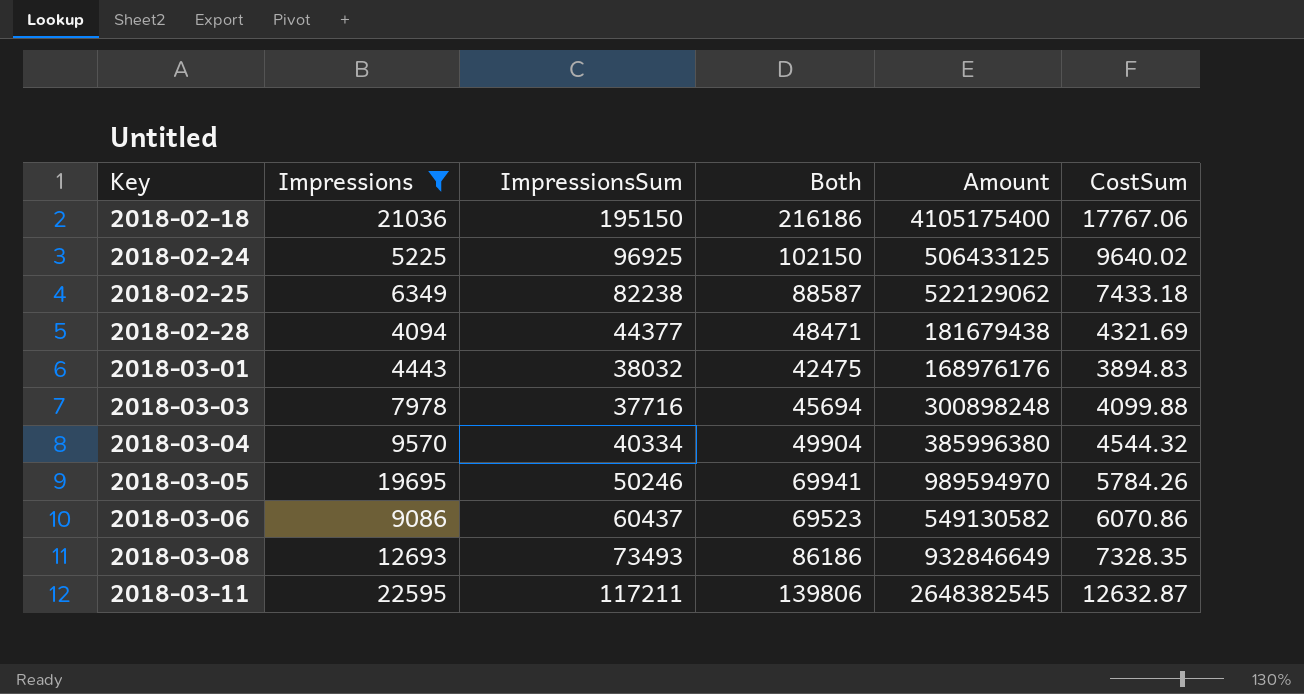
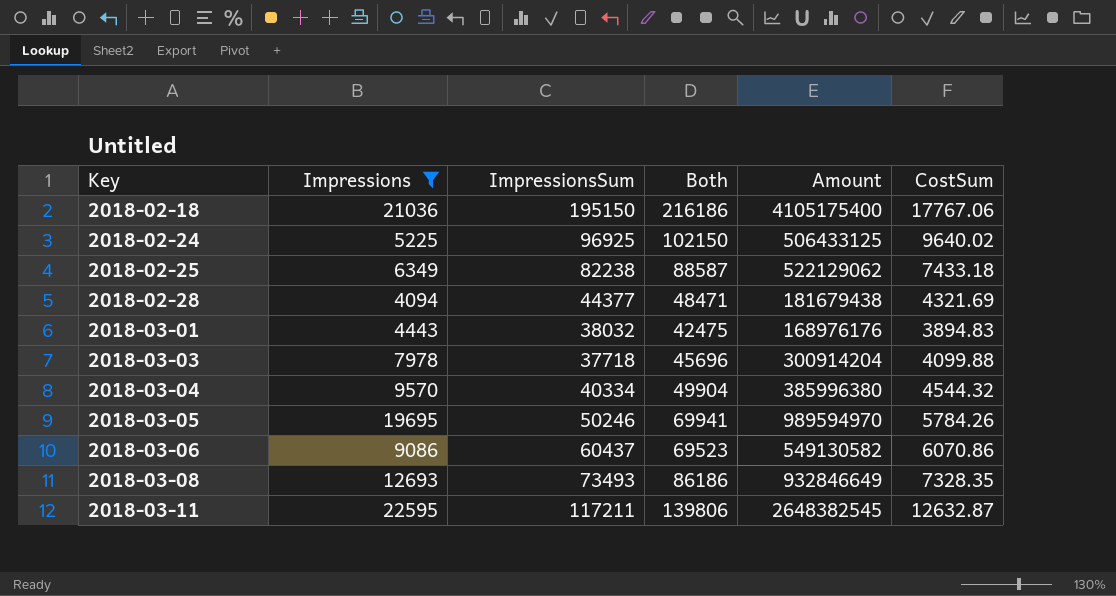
2018-03-03 | ImpressionsSum: 37716 -> 37718
2018-03-03 | Both: 45694 -> 45696
2018-03-03 | Amount: 300898248 -> 300914204

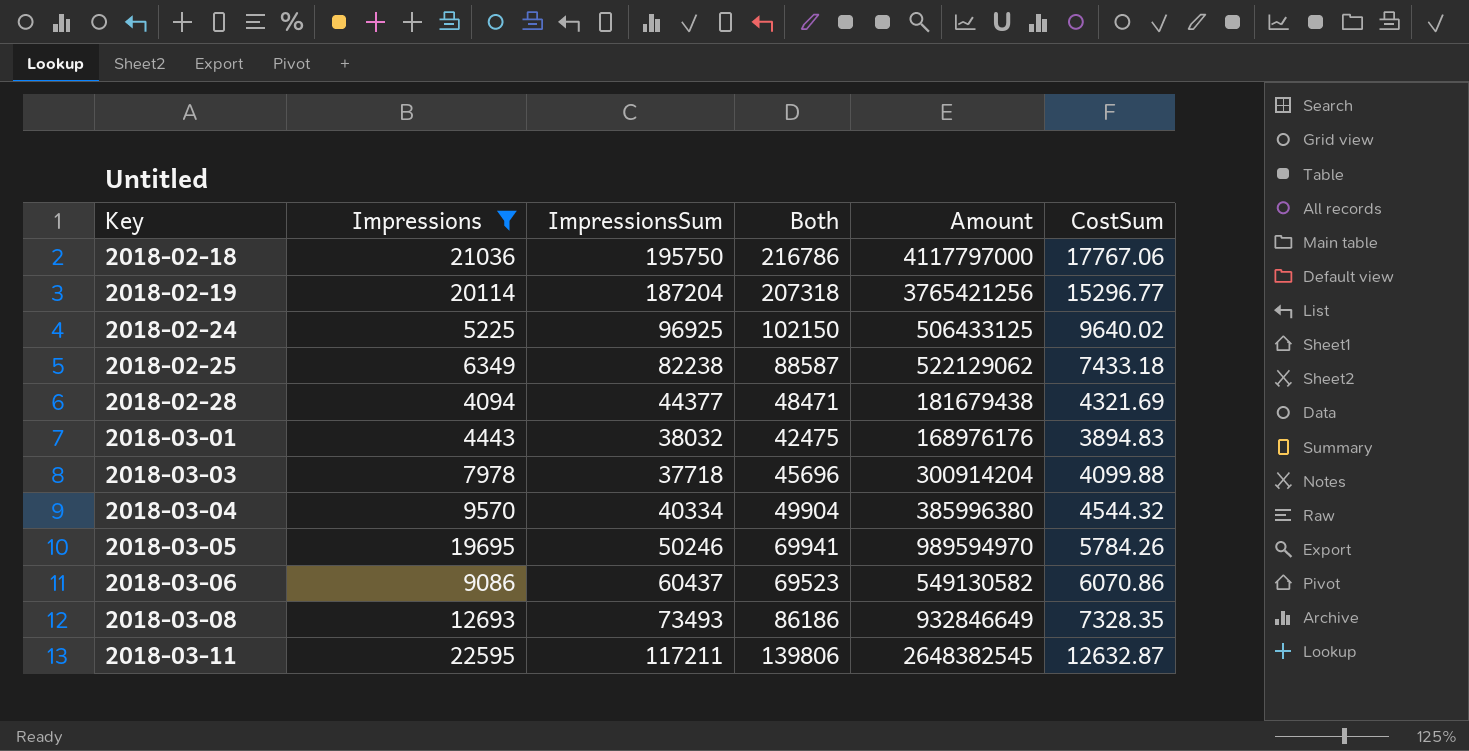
2018-02-18 | ImpressionsSum: 195150 -> 195750
2018-02-18 | Both: 216186 -> 216786
2018-02-18 | Amount: 4105175400 -> 4117797000
row 2018-02-19: none -> 20114 | 187204 | 207318 | 3765421256 | 15296.77

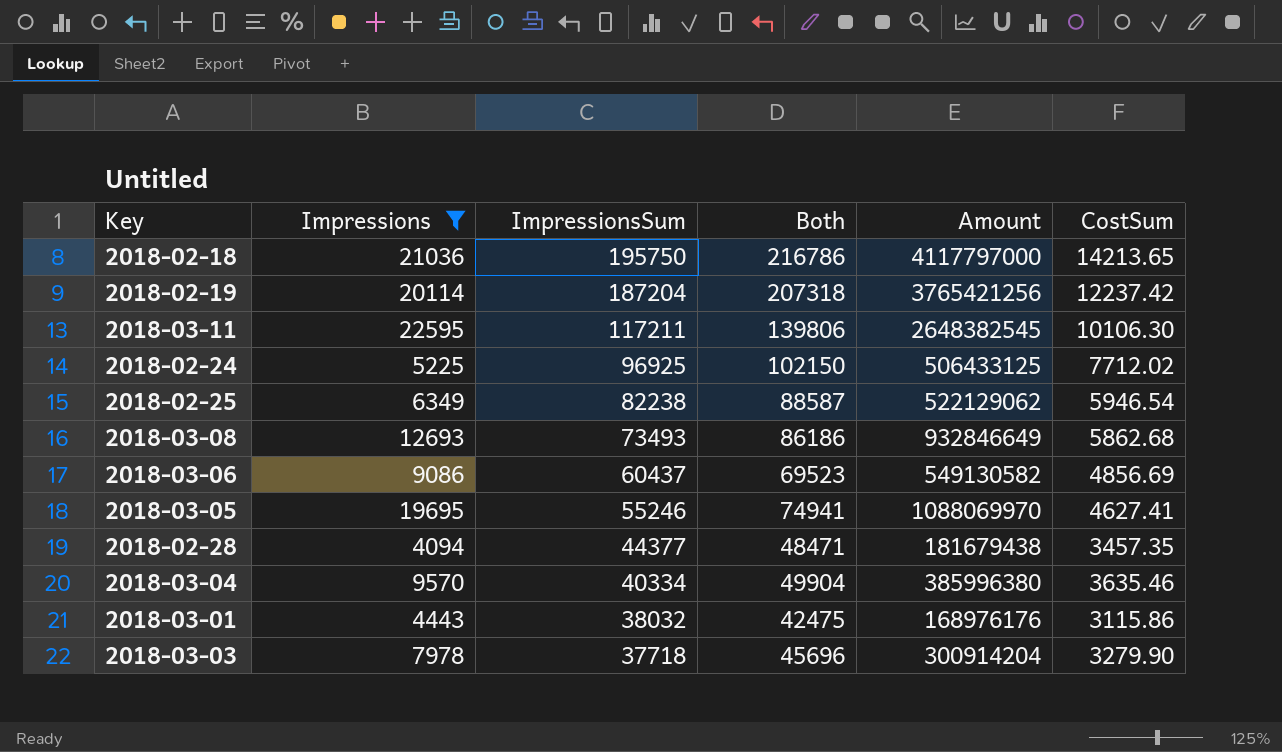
row order: Key ascending -> ImpressionsSum descending
2018-02-18 | CostSum: 17767.06 -> 14213.65
2018-02-19 | CostSum: 15296.77 -> 12237.42
2018-03-11 | CostSum: 12632.87 -> 10106.30
2018-02-24 | CostSum: 9640.02 -> 7712.02
2018-02-25 | CostSum: 7433.18 -> 5946.54
2018-03-08 | CostSum: 7328.35 -> 5862.68
2018-03-06 | CostSum: 6070.86 -> 4856.69
2018-03-05 | ImpressionsSum: 50246 -> 55246
2018-03-05 | Both: 69941 -> 74941
2018-03-05 | Amount: 989594970 -> 1088069970
2018-03-05 | CostSum: 5784.26 -> 4627.41
2018-02-28 | CostSum: 4321.69 -> 3457.35
2018-03-04 | CostSum: 4544.32 -> 3635.46
2018-03-01 | CostSum: 3894.83 -> 3115.86
2018-03-03 | CostSum: 4099.88 -> 3279.90

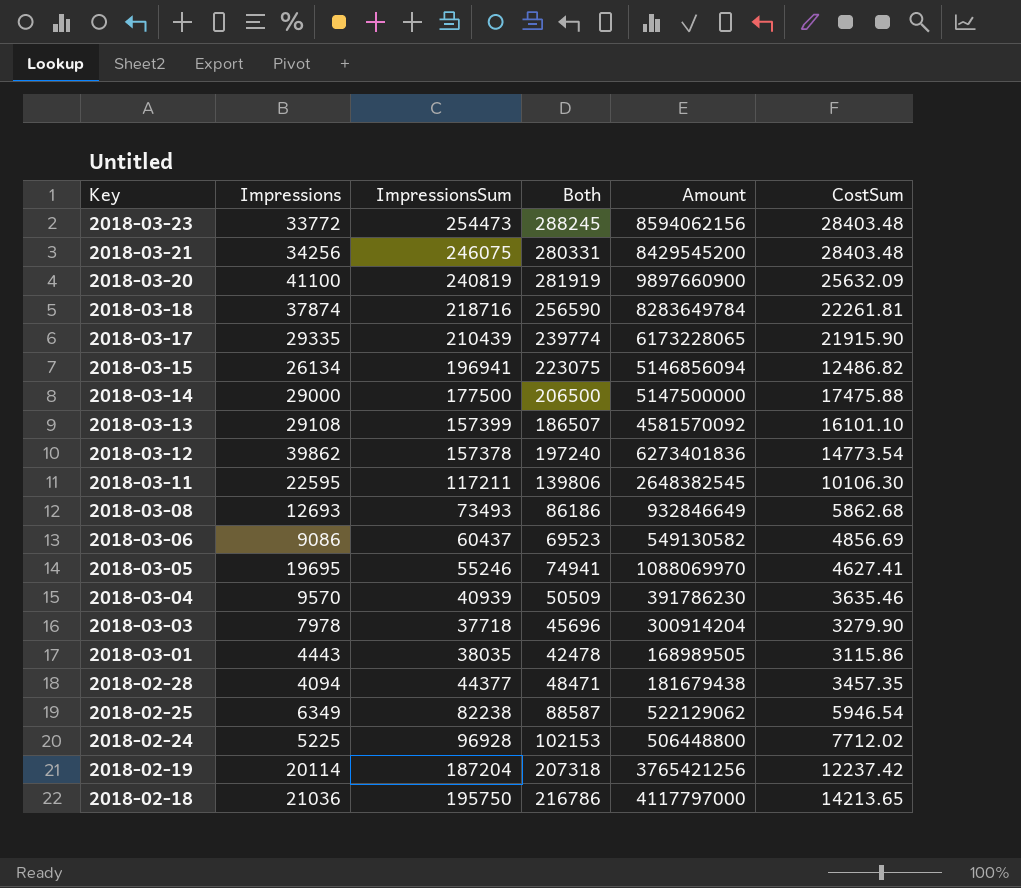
filter: Impressions <= 22595 -> none
row order: ImpressionsSum descending -> Key descending
2018-03-04 | ImpressionsSum: 40334 -> 40939
2018-03-04 | Both: 49904 -> 50509
2018-03-04 | Amount: 385996380 -> 391786230
2018-03-01 | ImpressionsSum: 38032 -> 38035
2018-03-01 | Both: 42475 -> 42478
2018-03-01 | Amount: 168976176 -> 168989505
2018-02-24 | ImpressionsSum: 96925 -> 96928
2018-02-24 | Both: 102150 -> 102153
2018-02-24 | Amount: 506433125 -> 506448800

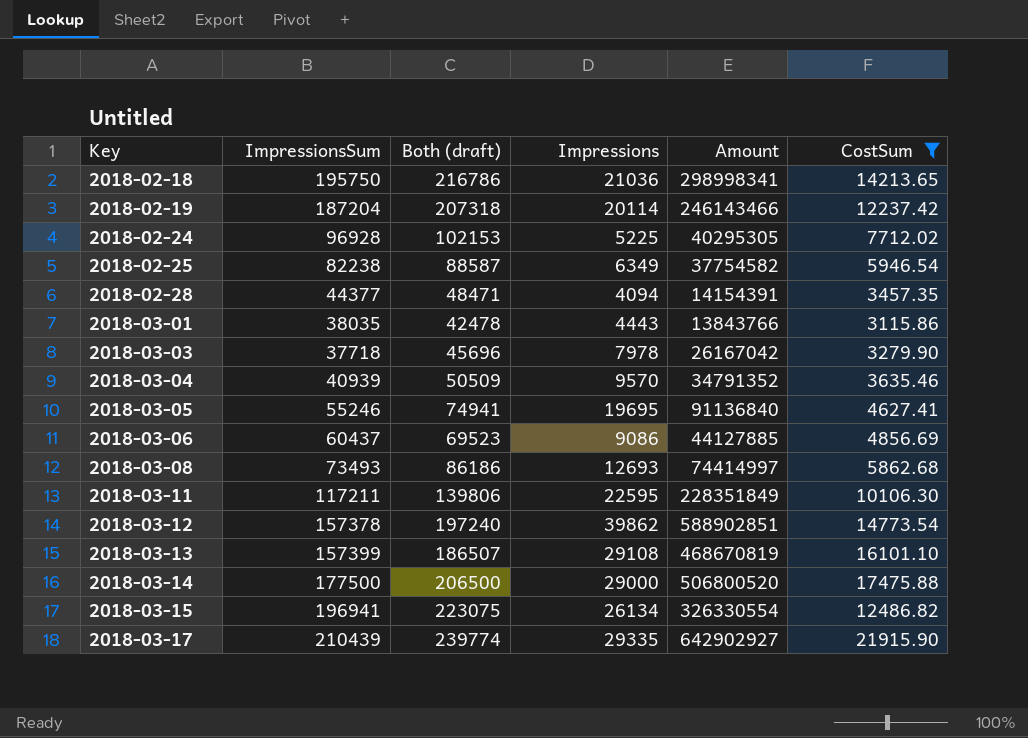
filter: none -> CostSum <= 21915.90
row order: Key descending -> Key ascending
column name: Both -> Both (draft)
column Impressions | position: 2 -> 4
column Amount | formula: [Impressions] * [ImpressionsSum] -> [Impressions] * [CostSum]

